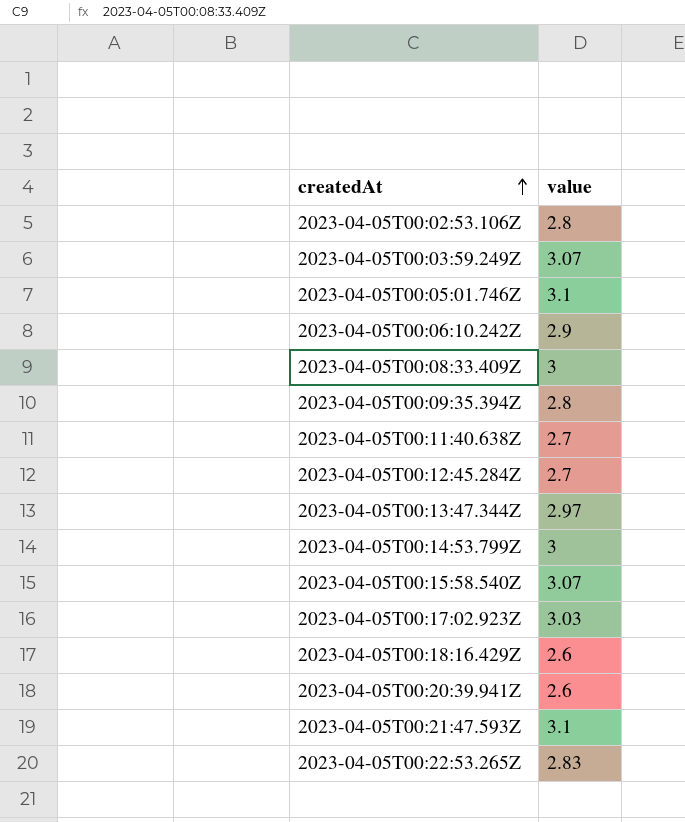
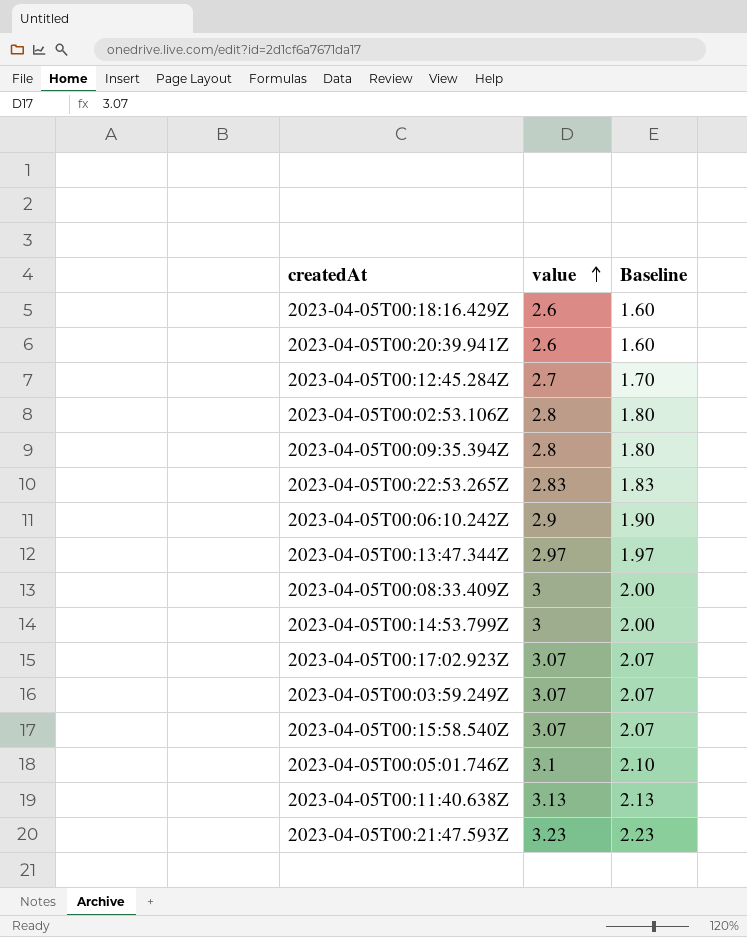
row order: createdAt ascending -> value ascending
column Baseline | formula: none -> [value] - 1
2023-04-05T00:17:02.923Z | value: 3.03 -> 3.07
2023-04-05T00:11:40.638Z | value: 2.7 -> 3.13
2023-04-05T00:21:47.593Z | value: 3.1 -> 3.23

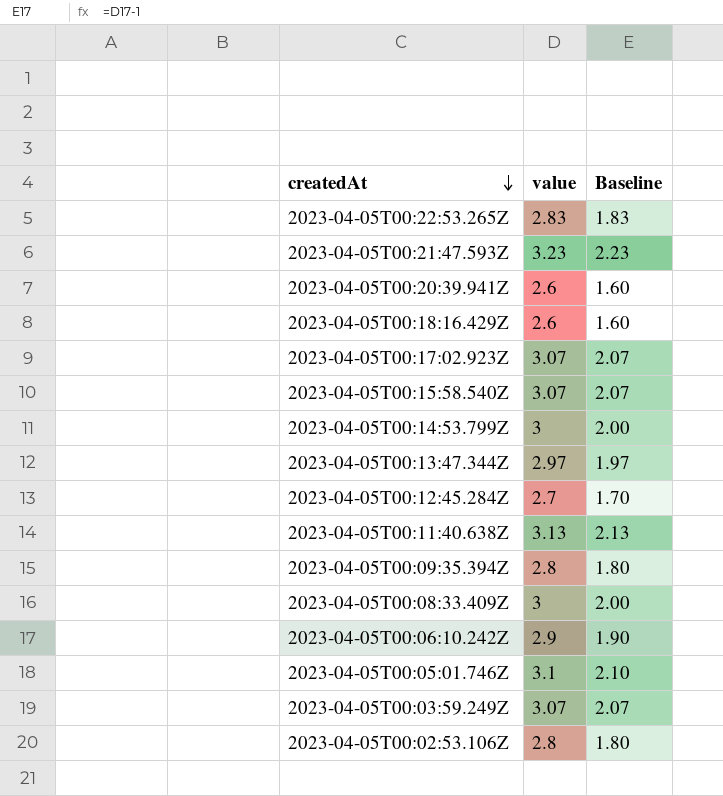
row order: value ascending -> createdAt descending

